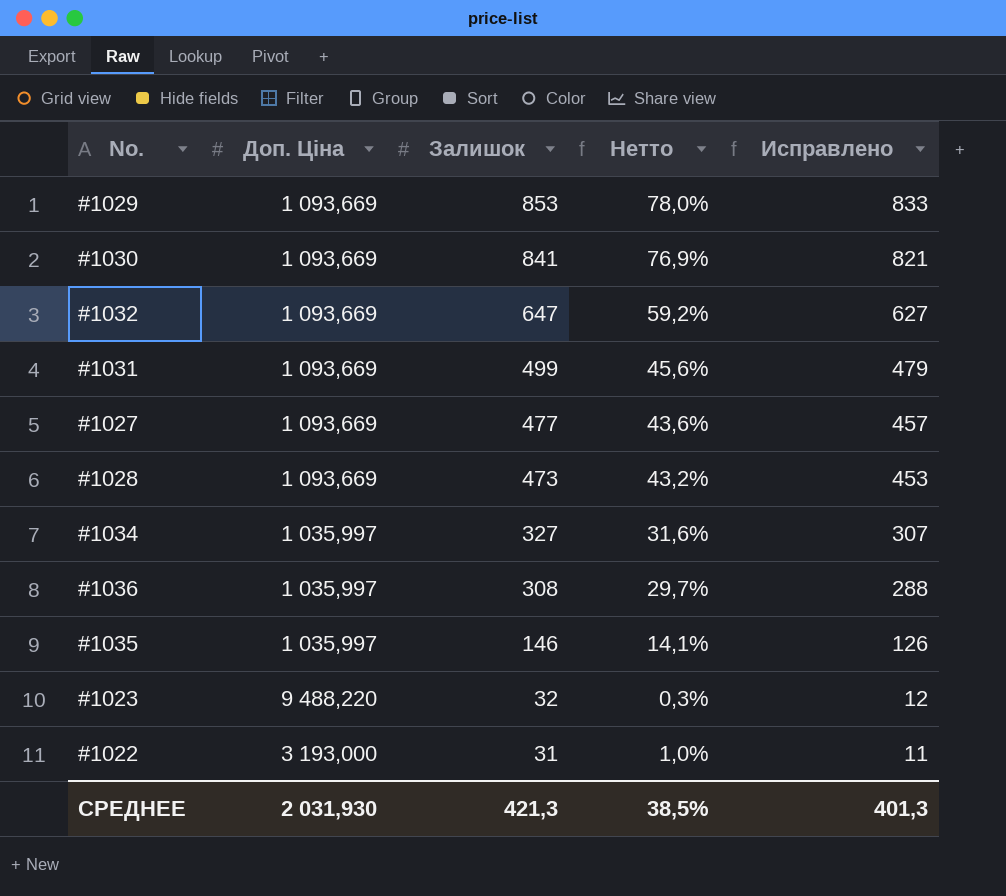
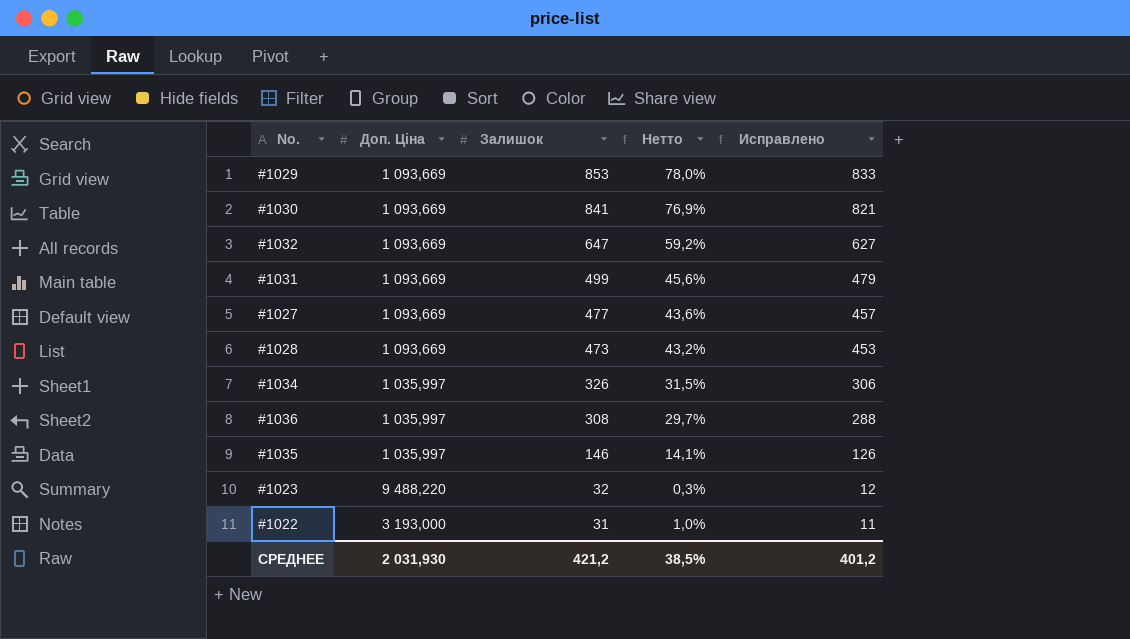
#1034 | Залишок: 327 -> 326
#1034 | Нетто: 31,6% -> 31,5%
#1034 | Исправлено: 307 -> 306
СРЕДНЕЕ | Залишок: 421,3 -> 421,2
СРЕДНЕЕ | Исправлено: 401,3 -> 401,2

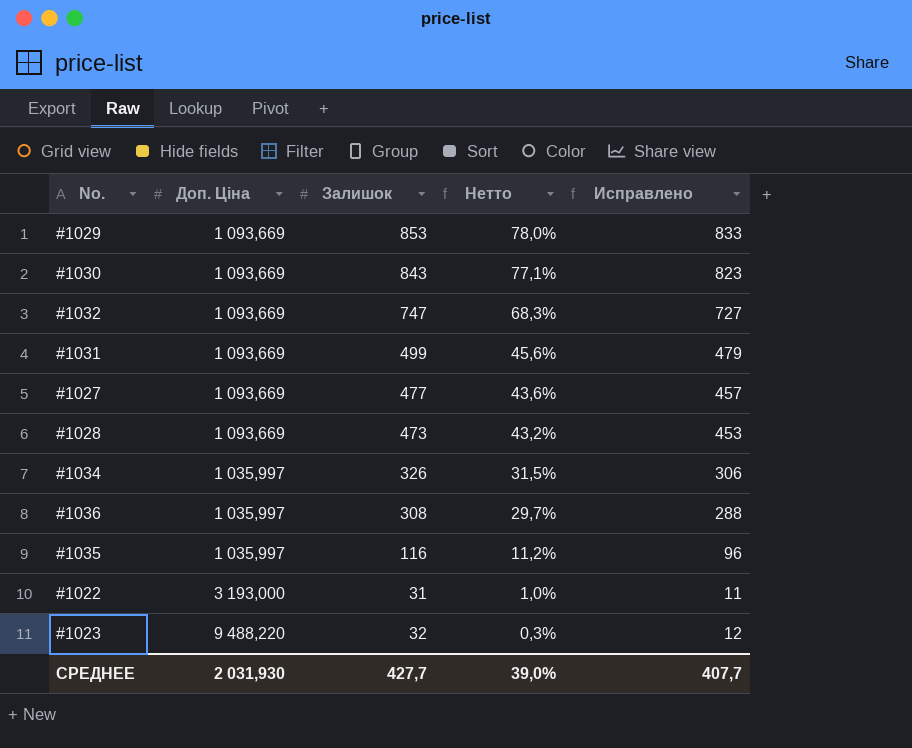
row order: Залишок descending -> Нетто descending
#1030 | Залишок: 841 -> 843
#1030 | Нетто: 76,9% -> 77,1%
#1030 | Исправлено: 821 -> 823
#1032 | Залишок: 647 -> 747
#1032 | Нетто: 59,2% -> 68,3%
#1032 | Исправлено: 627 -> 727
#1035 | Залишок: 146 -> 116
#1035 | Нетто: 14,1% -> 11,2%
#1035 | Исправлено: 126 -> 96
СРЕДНЕЕ | Залишок: 421,2 -> 427,7
СРЕДНЕЕ | Нетто: 38,5% -> 39,0%
СРЕДНЕЕ | Исправлено: 401,2 -> 407,7

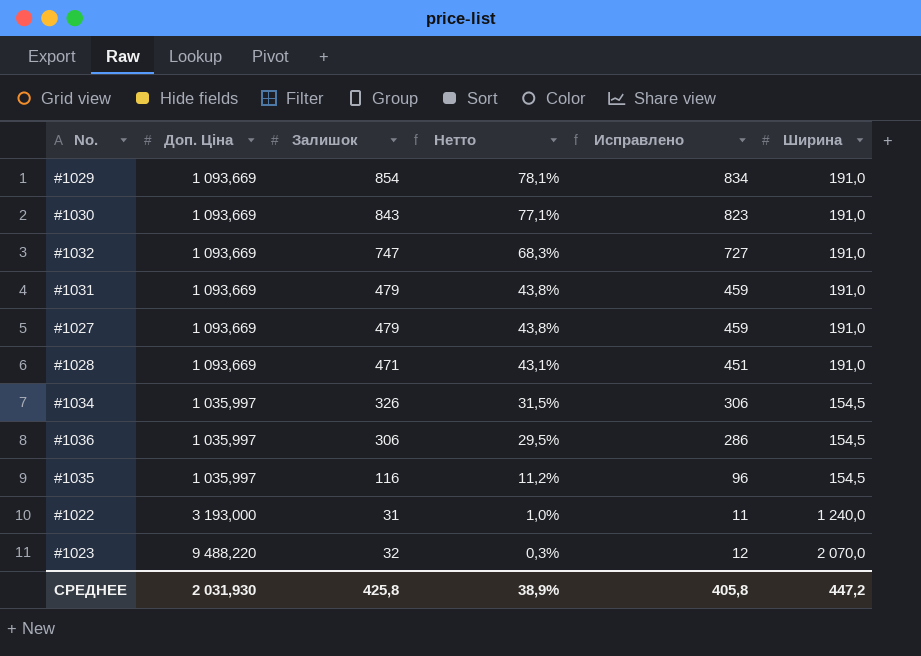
column Ширина | position: none -> 6
#1029 | Залишок: 853 -> 854
#1029 | Нетто: 78,0% -> 78,1%
#1029 | Исправлено: 833 -> 834
#1031 | Залишок: 499 -> 479
#1031 | Нетто: 45,6% -> 43,8%
#1031 | Исправлено: 479 -> 459
#1027 | Залишок: 477 -> 479
#1027 | Нетто: 43,6% -> 43,8%
#1027 | Исправлено: 457 -> 459
#1028 | Залишок: 473 -> 471
#1028 | Нетто: 43,2% -> 43,1%
#1028 | Исправлено: 453 -> 451
#1036 | Залишок: 308 -> 306
#1036 | Нетто: 29,7% -> 29,5%
#1036 | Исправлено: 288 -> 286
СРЕДНЕЕ | Залишок: 427,7 -> 425,8
СРЕДНЕЕ | Нетто: 39,0% -> 38,9%
СРЕДНЕЕ | Исправлено: 407,7 -> 405,8

